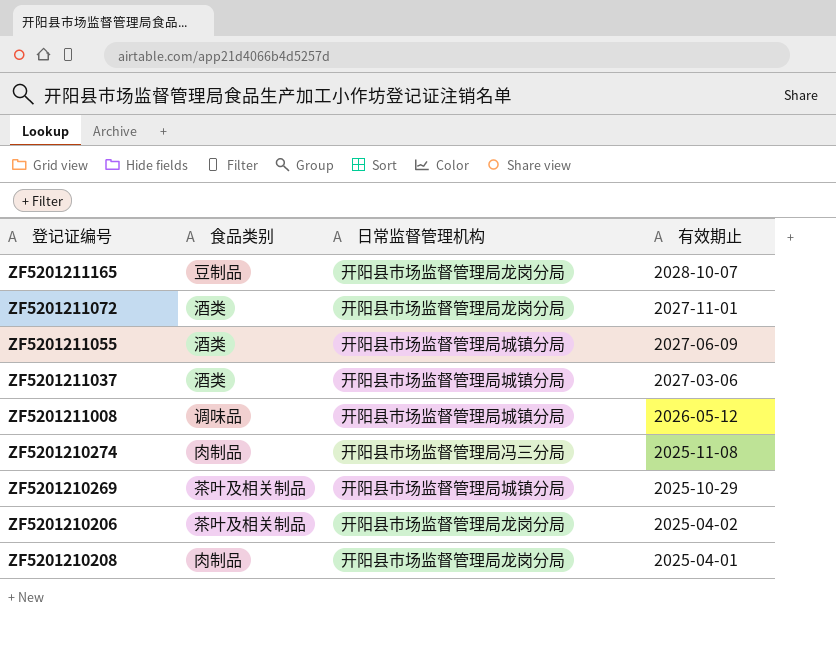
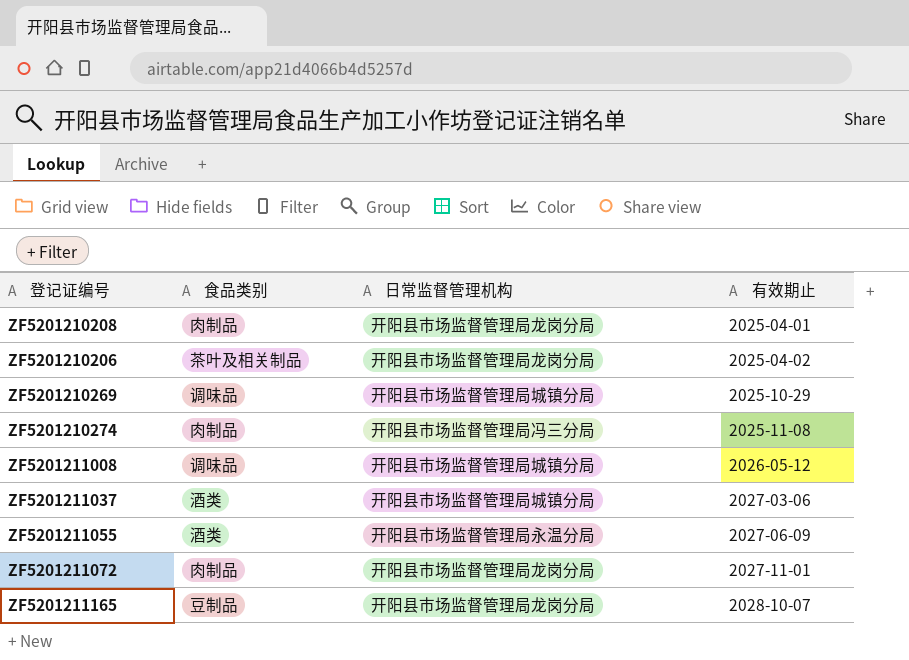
row order: 有效期止 descending -> 有效期止 ascending
ZF5201210269 | 食品类别: 茶叶及相关制品 -> 调味品
ZF5201211055 | 日常监督管理机构: 开阳县市场监督管理局城镇分局 -> 开阳县市场监督管理局永温分局
ZF5201211072 | 食品类别: 酒类 -> 肉制品

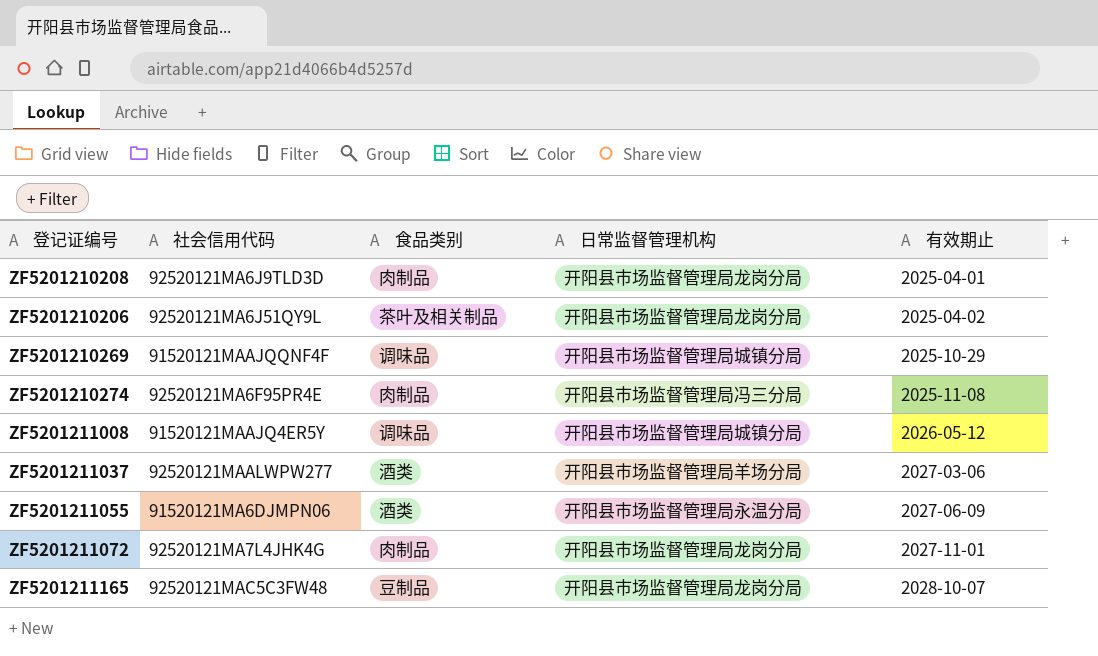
column 社会信用代码 | position: none -> 2
ZF5201211037 | 日常监督管理机构: 开阳县市场监督管理局城镇分局 -> 开阳县市场监督管理局羊场分局

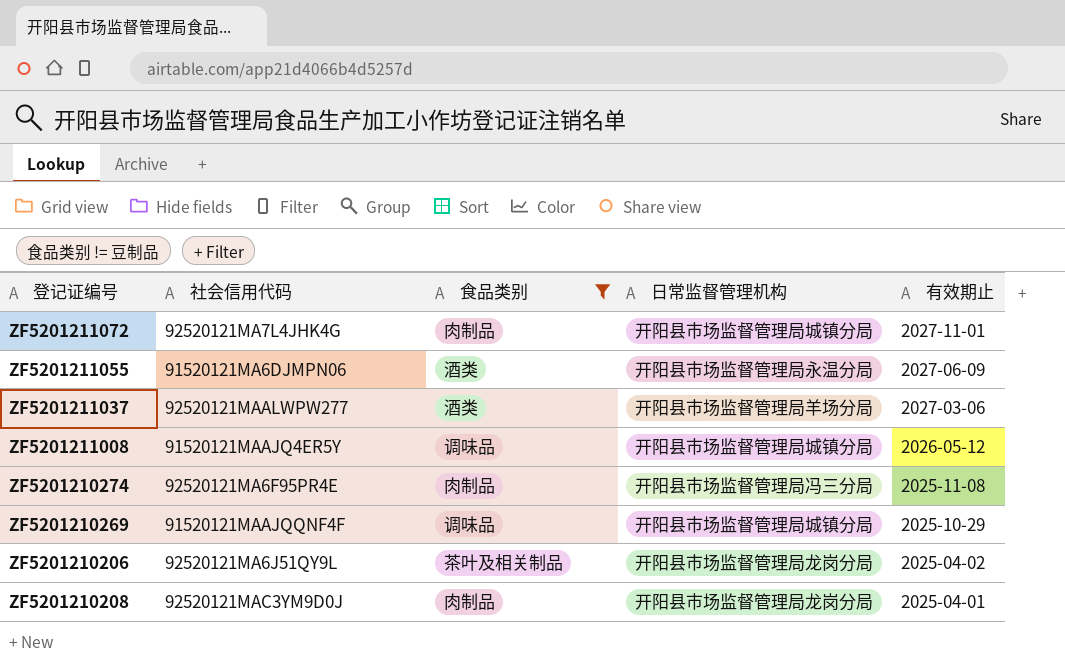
filter: none -> 食品类别 != 豆制品
row order: 有效期止 ascending -> 有效期止 descending
ZF5201211072 | 日常监督管理机构: 开阳县市场监督管理局龙岗分局 -> 开阳县市场监督管理局城镇分局
ZF5201210208 | 社会信用代码: 92520121MA6J9TLD3D -> 92520121MAC3YM9D0J

